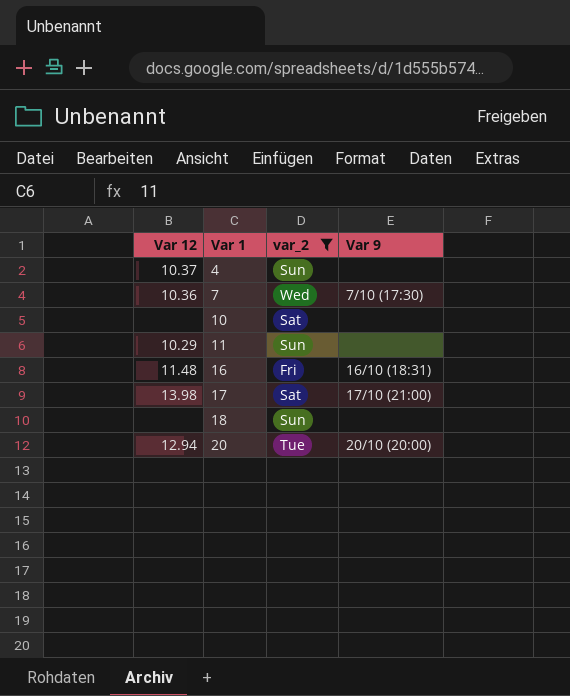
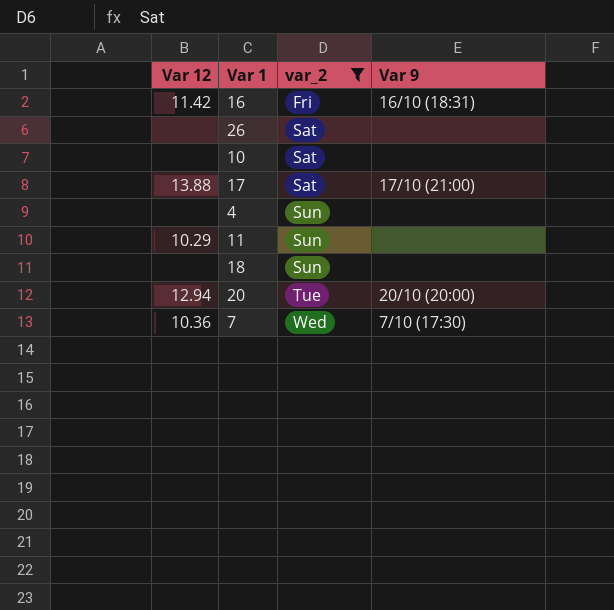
row order: Var 1 ascending -> var_2 ascending
16 | Var 12: 11.48 -> 11.42
row 26: none -> none | Sat | none
17 | Var 12: 13.98 -> 13.88
4 | Var 12: 10.37 -> none

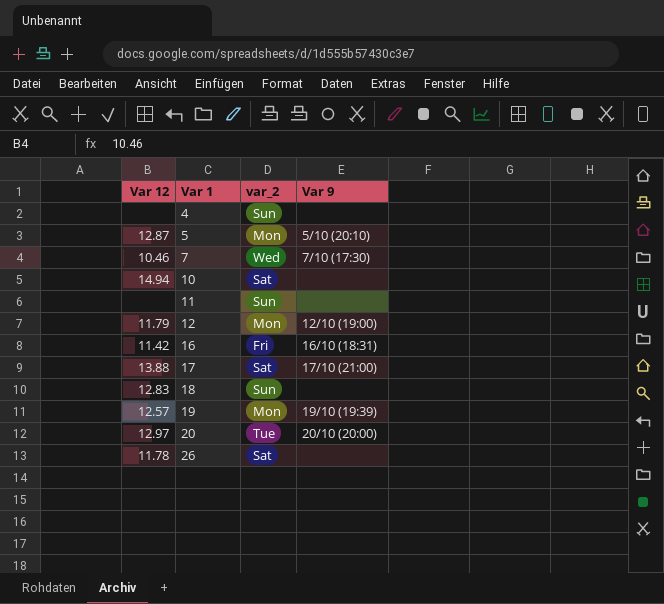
filter: var_2 != Mon -> none
row order: var_2 ascending -> Var 1 ascending
7 | Var 12: 10.36 -> 10.46
10 | Var 12: none -> 14.94
11 | Var 12: 10.29 -> none
18 | Var 12: none -> 12.83
20 | Var 12: 12.94 -> 12.97
26 | Var 12: none -> 11.78

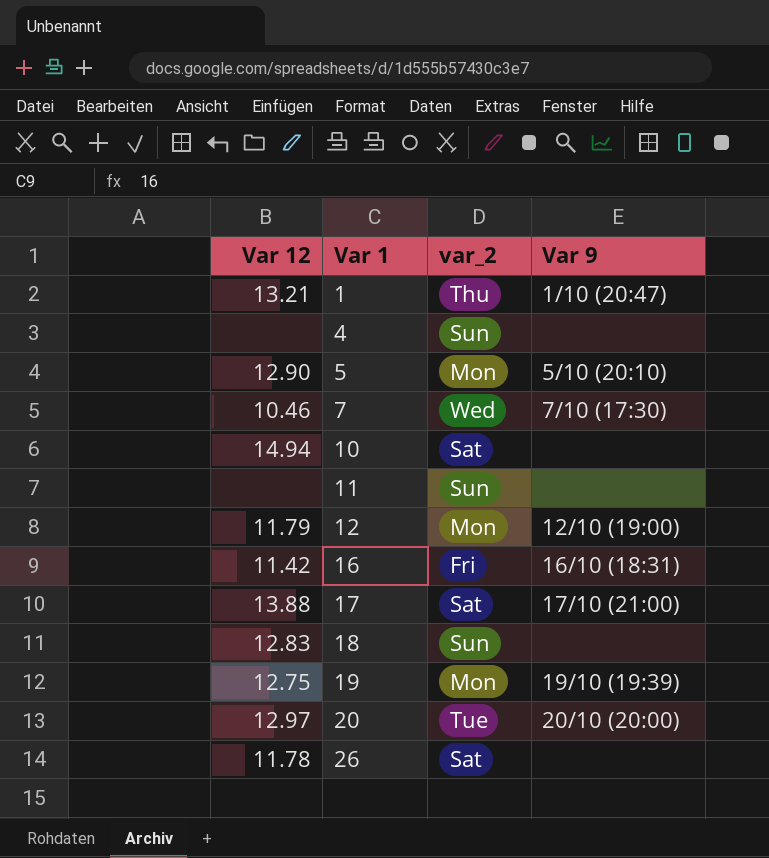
row 1: none -> 13.21 | Thu | 1/10 (20:47)
5 | Var 12: 12.87 -> 12.90
19 | Var 12: 12.57 -> 12.75

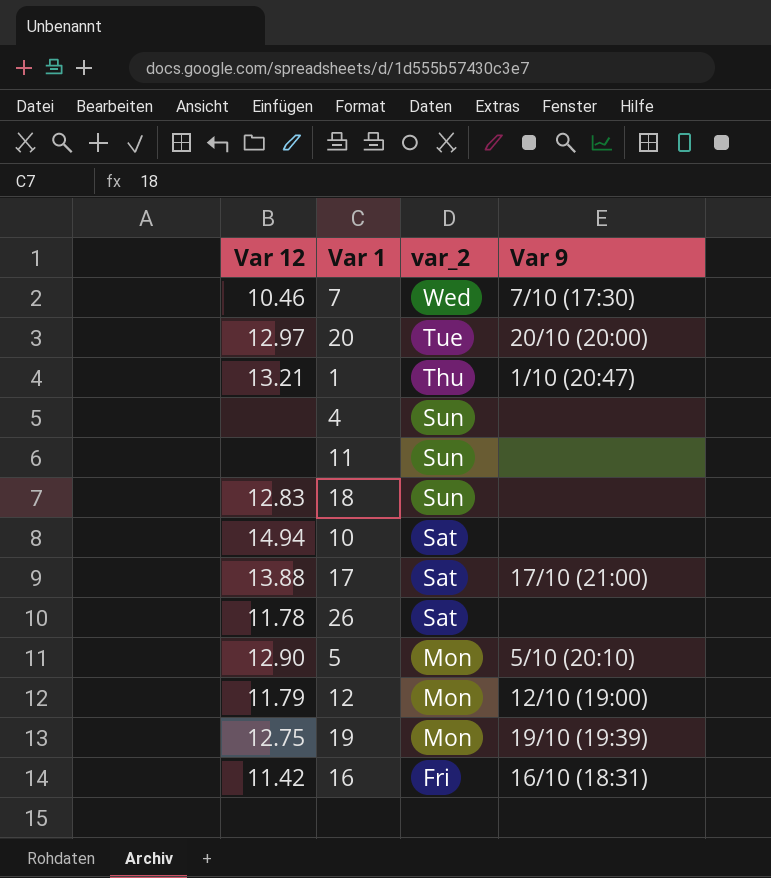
row order: Var 1 ascending -> var_2 descending

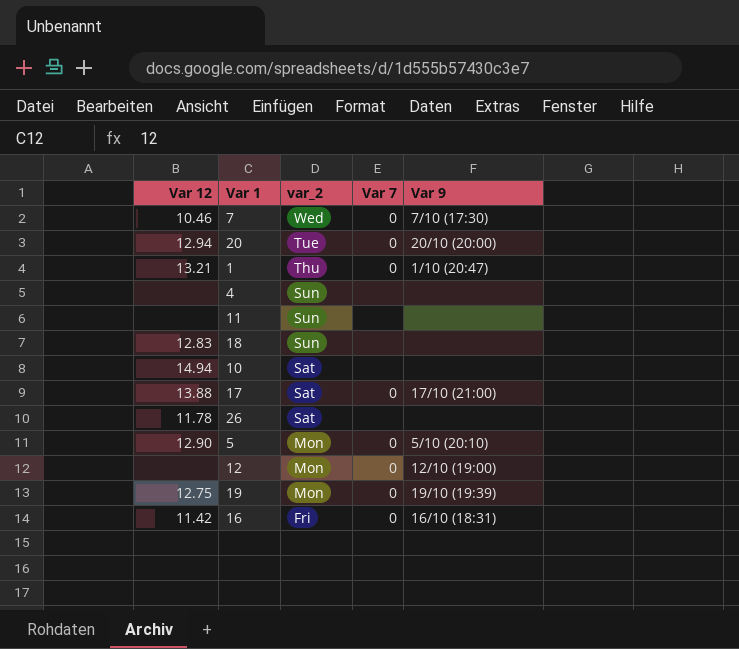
column Var 7 | position: none -> 4
20 | Var 12: 12.97 -> 12.94
12 | Var 12: 11.79 -> none

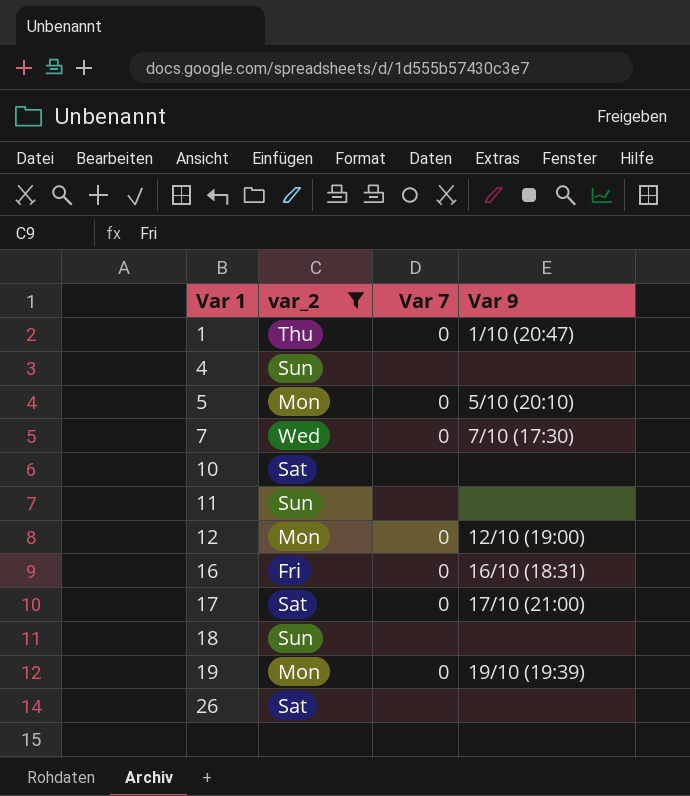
filter: none -> var_2 != Tue
row order: var_2 descending -> Var 1 ascending
column Var 12 | position: 1 -> none

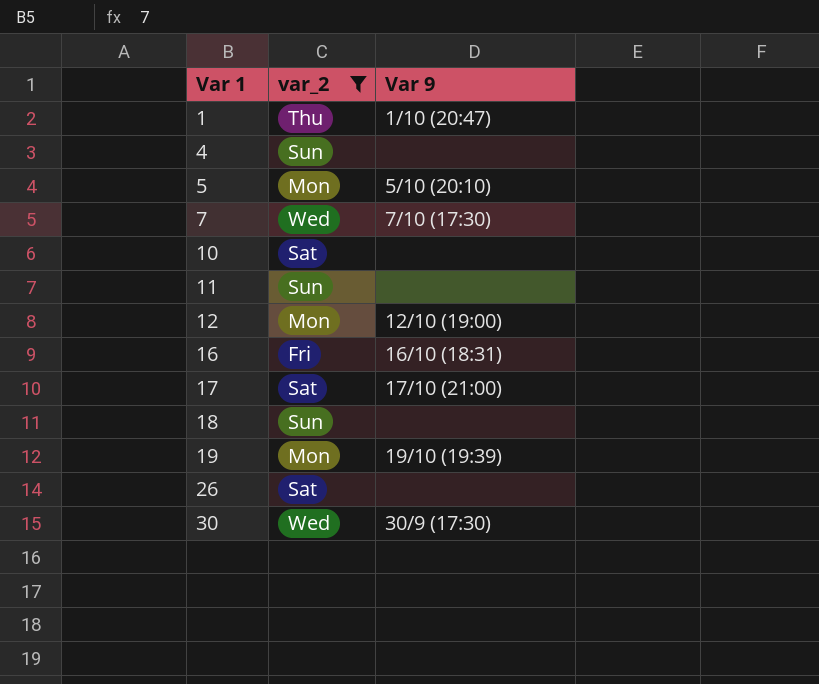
column Var 7 | position: 3 -> none
row 30: none -> Wed | 30/9 (17:30)

